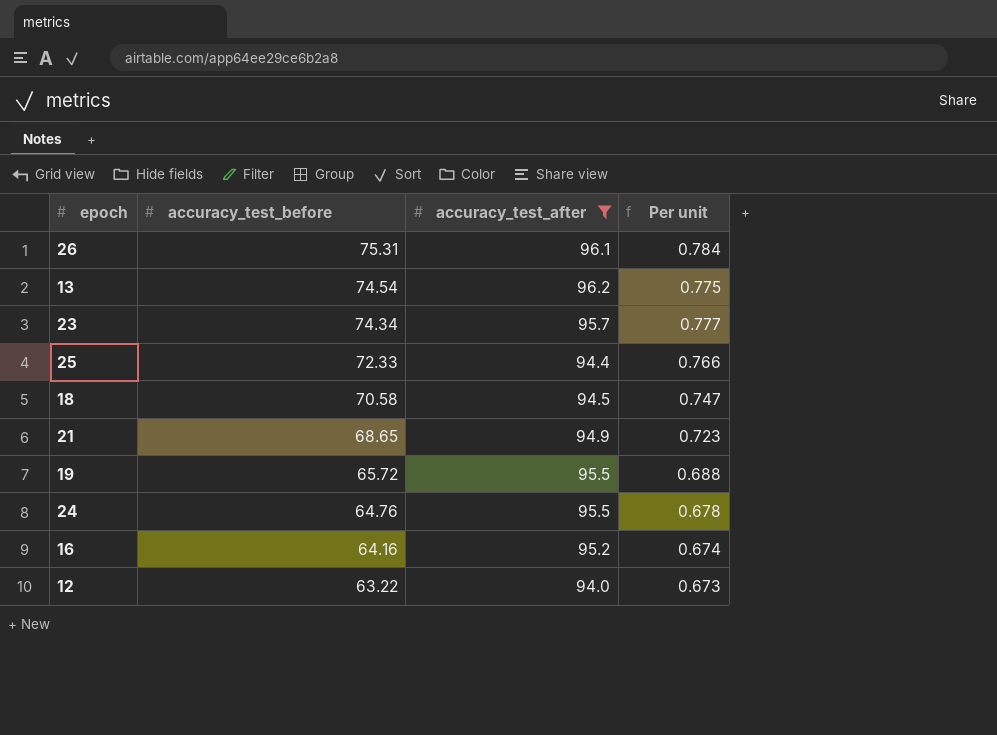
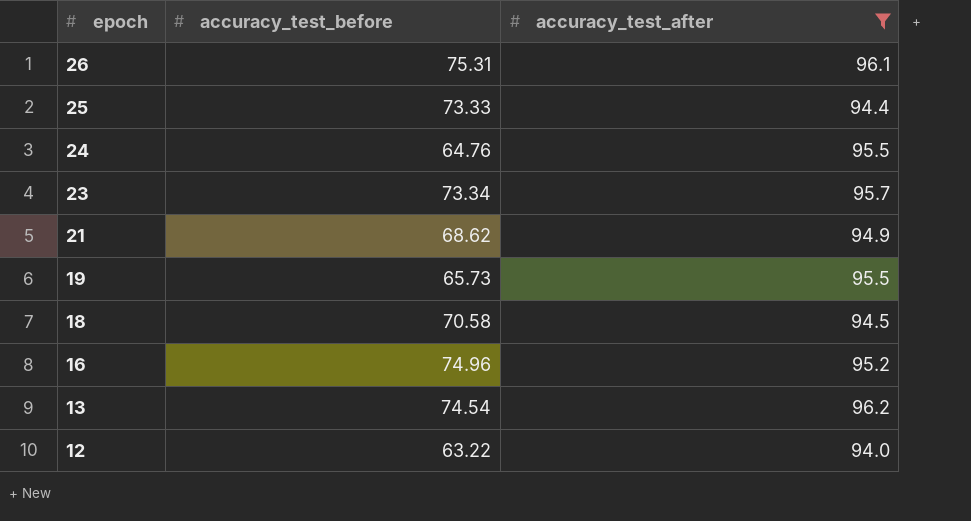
row order: accuracy_test_before descending -> epoch descending
column Per unit | formula: [accuracy_test_before] / [accuracy_test_after] -> none
25 | accuracy_test_before: 72.33 -> 73.33
23 | accuracy_test_before: 74.34 -> 73.34
21 | accuracy_test_before: 68.65 -> 68.62
19 | accuracy_test_before: 65.72 -> 65.73
16 | accuracy_test_before: 64.16 -> 74.96

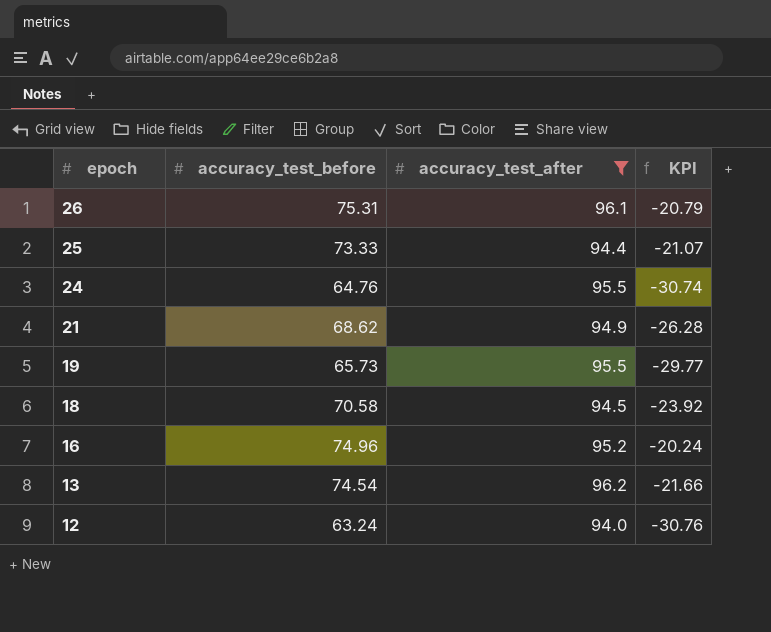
column KPI | formula: none -> [accuracy_test_before] - [accuracy_test_after]
row 23: 73.34 | 95.7 -> none
12 | accuracy_test_before: 63.22 -> 63.24

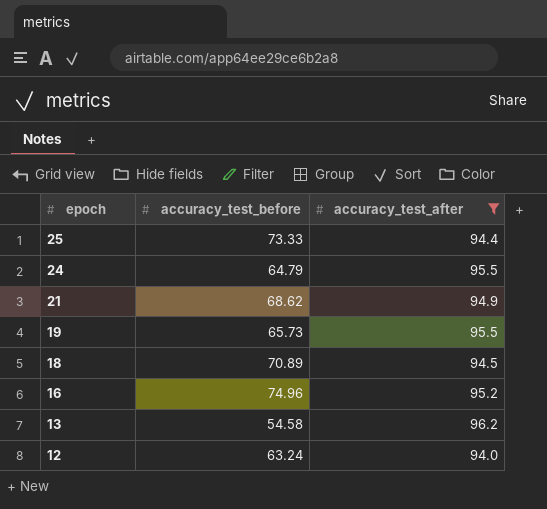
column KPI | formula: [accuracy_test_before] - [accuracy_test_after] -> none
row 26: 75.31 | 96.1 | -20.79 -> none
24 | accuracy_test_before: 64.76 -> 64.79
18 | accuracy_test_before: 70.58 -> 70.89
13 | accuracy_test_before: 74.54 -> 54.58

